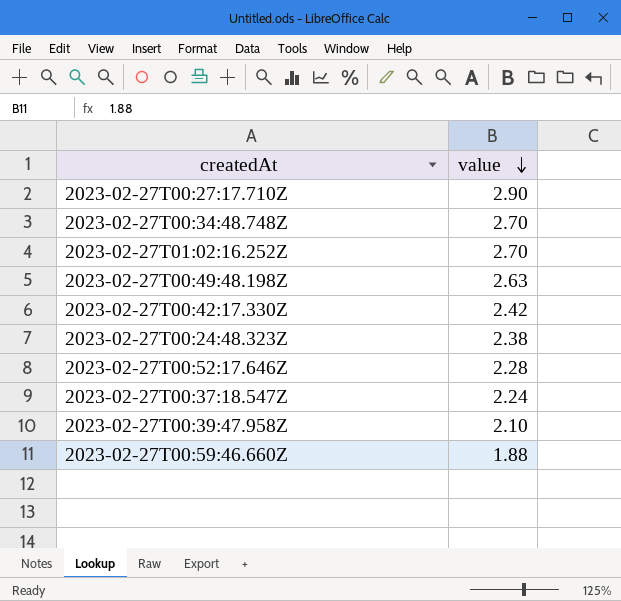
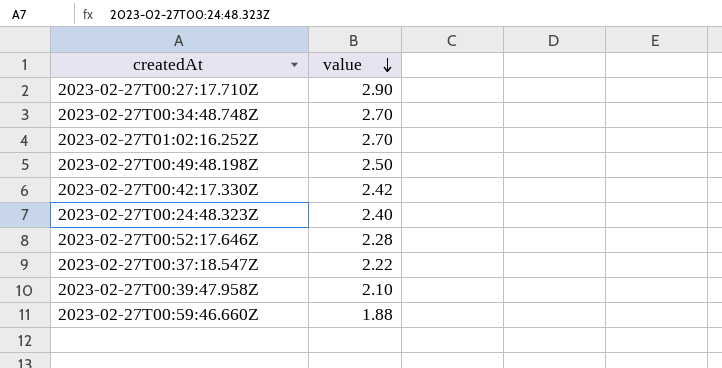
2023-02-27T00:49:48.198Z | value: 2.63 -> 2.50
2023-02-27T00:24:48.323Z | value: 2.38 -> 2.40
2023-02-27T00:37:18.547Z | value: 2.24 -> 2.22

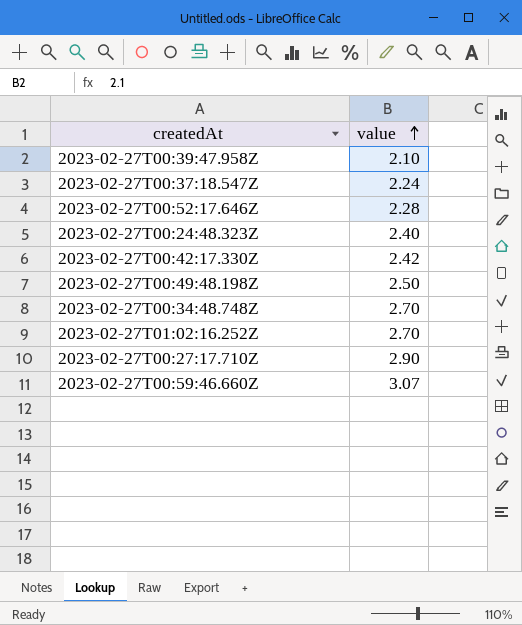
row order: value descending -> value ascending
2023-02-27T00:37:18.547Z | value: 2.22 -> 2.24
2023-02-27T00:59:46.660Z | value: 1.88 -> 3.07

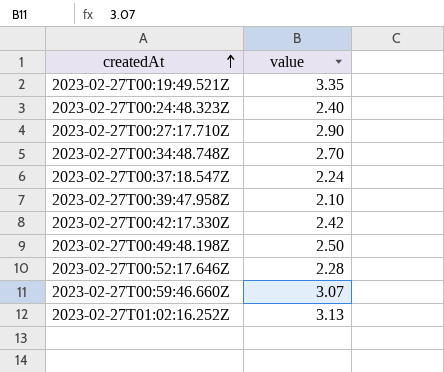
row order: value ascending -> createdAt ascending
row 2023-02-27T00:19:49.521Z: none -> 3.35
2023-02-27T01:02:16.252Z | value: 2.70 -> 3.13

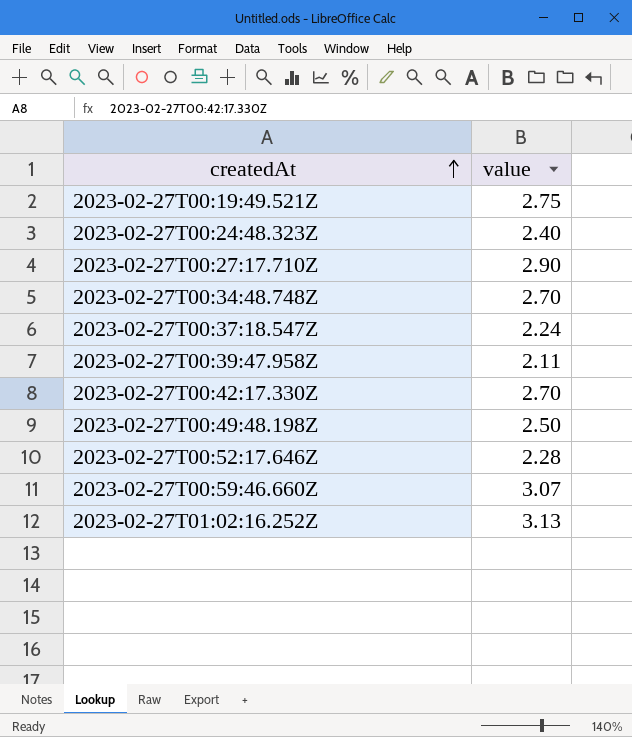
2023-02-27T00:19:49.521Z | value: 3.35 -> 2.75
2023-02-27T00:39:47.958Z | value: 2.10 -> 2.11
2023-02-27T00:42:17.330Z | value: 2.42 -> 2.70

